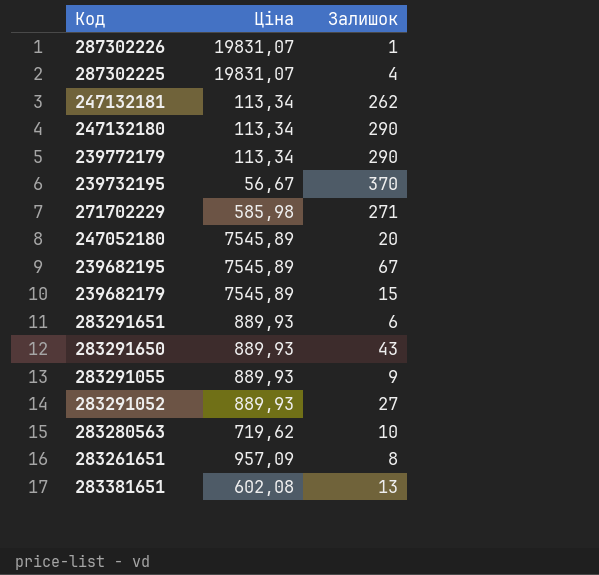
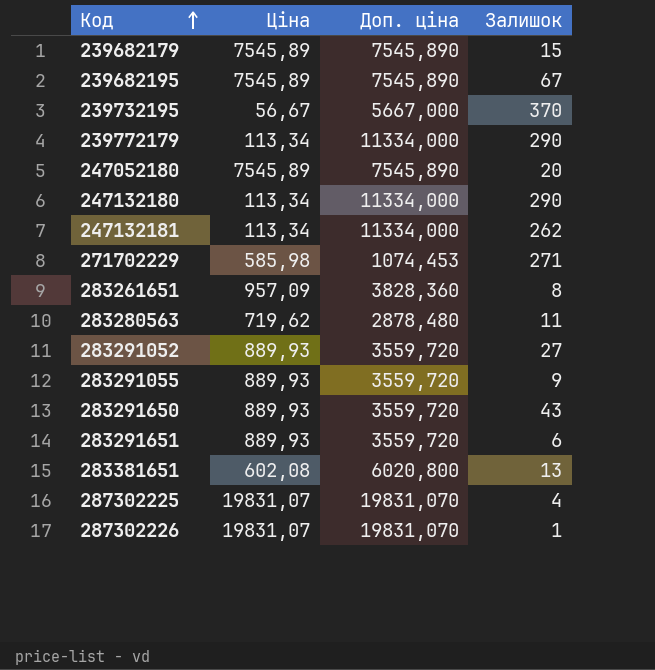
row order: none -> Код ascending
column Доп. ціна | position: none -> 3
283280563 | Залишок: 10 -> 11

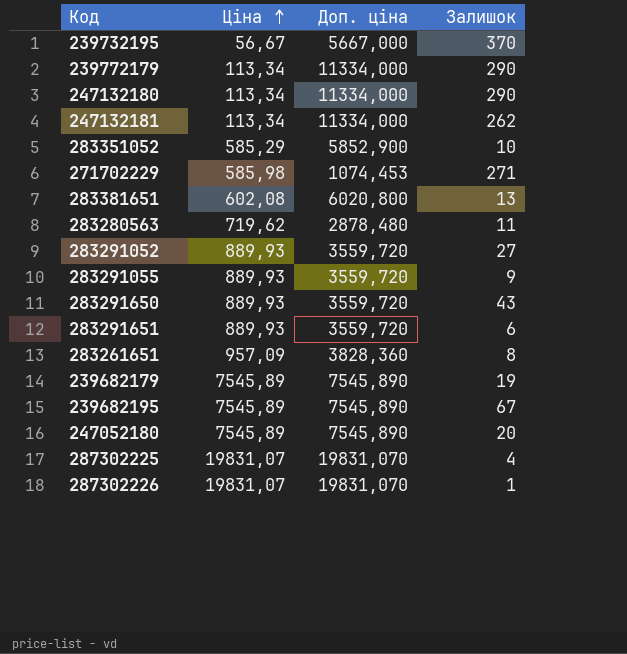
row order: Код ascending -> Ціна ascending
row 283351052: none -> 585,29 | 5852,900 | 10
239682179 | Залишок: 15 -> 19

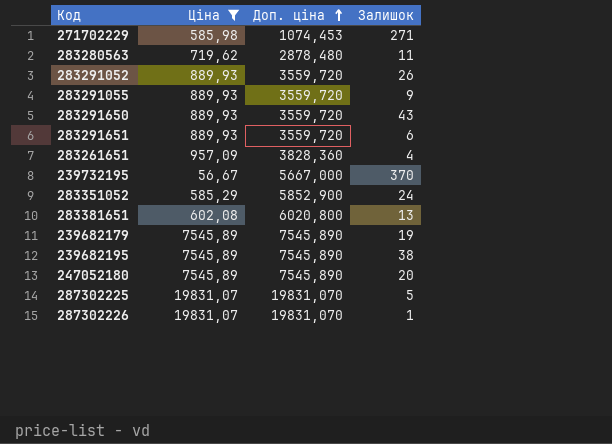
filter: none -> Ціна != 113,34
row order: Ціна ascending -> Доп. ціна ascending
283291052 | Залишок: 27 -> 26
283261651 | Залишок: 8 -> 4
283351052 | Залишок: 10 -> 24
239682195 | Залишок: 67 -> 38
287302225 | Залишок: 4 -> 5

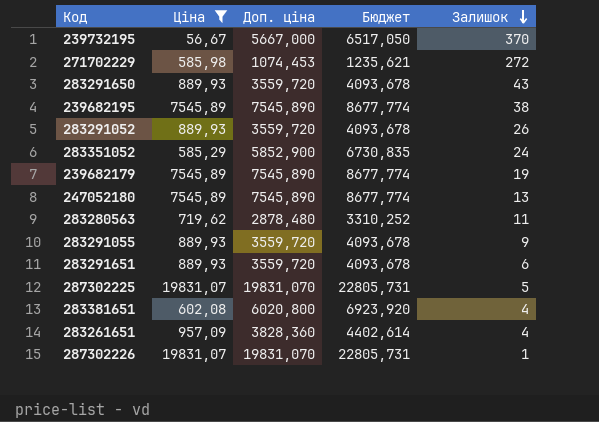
row order: Доп. ціна ascending -> Залишок descending
column Бюджет | formula: none -> [Доп. ціна] * 1,15
271702229 | Залишок: 271 -> 272
247052180 | Залишок: 20 -> 13
283381651 | Залишок: 13 -> 4

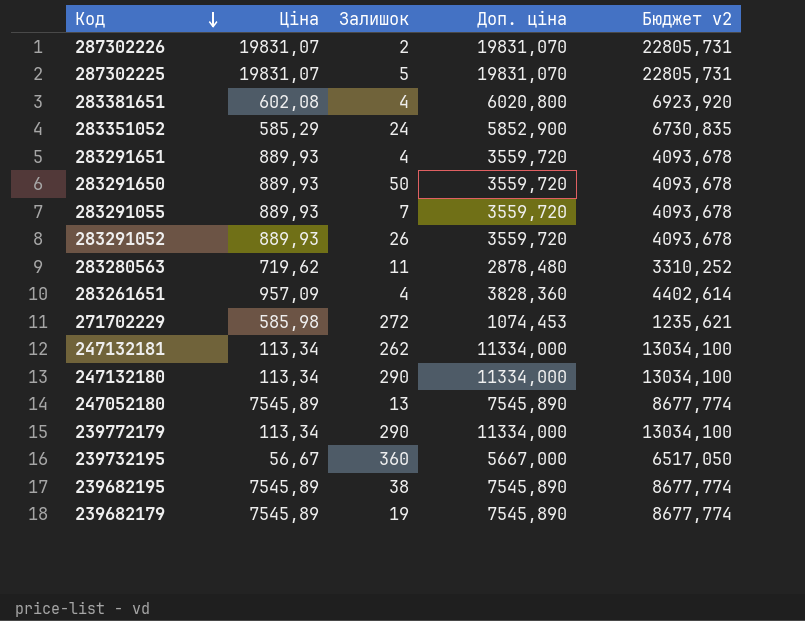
filter: Ціна != 113,34 -> none
row order: Залишок descending -> Код descending
column Залишок | position: 5 -> 3
column name: Бюджет -> Бюджет v2
287302226 | Залишок: 1 -> 2
283291651 | Залишок: 6 -> 4
283291650 | Залишок: 43 -> 50
283291055 | Залишок: 9 -> 7
239732195 | Залишок: 370 -> 360

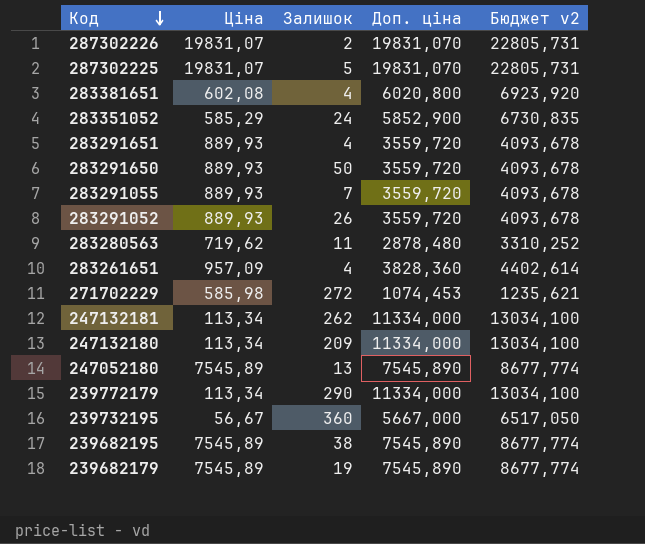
247132180 | Залишок: 290 -> 209

